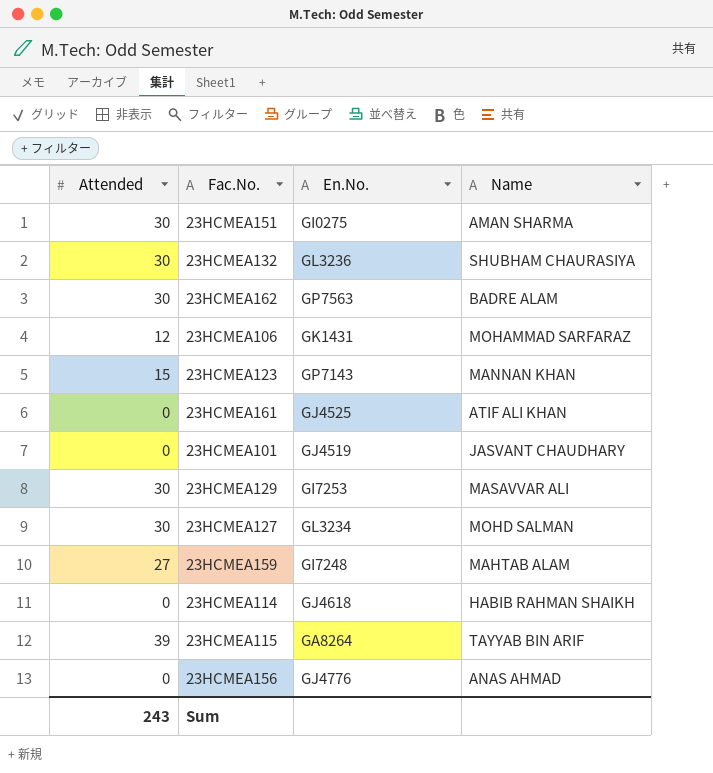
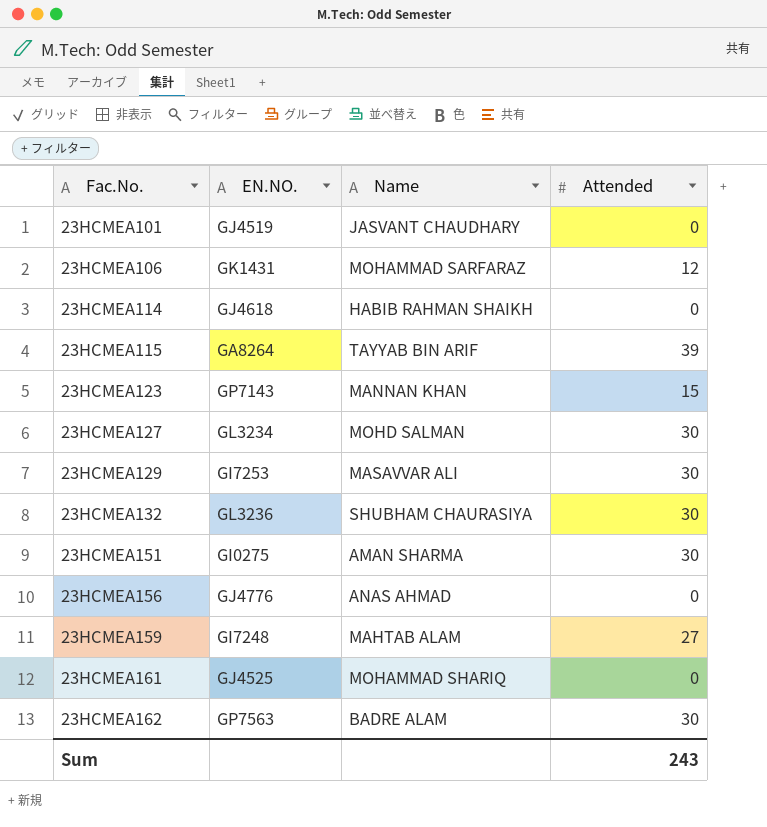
row order: none -> Fac.No. ascending
column name: En.No. -> EN.NO.
column Attended | position: 1 -> 4
23HCMEA161 | Name: ATIF ALI KHAN -> MOHAMMAD SHARIQ

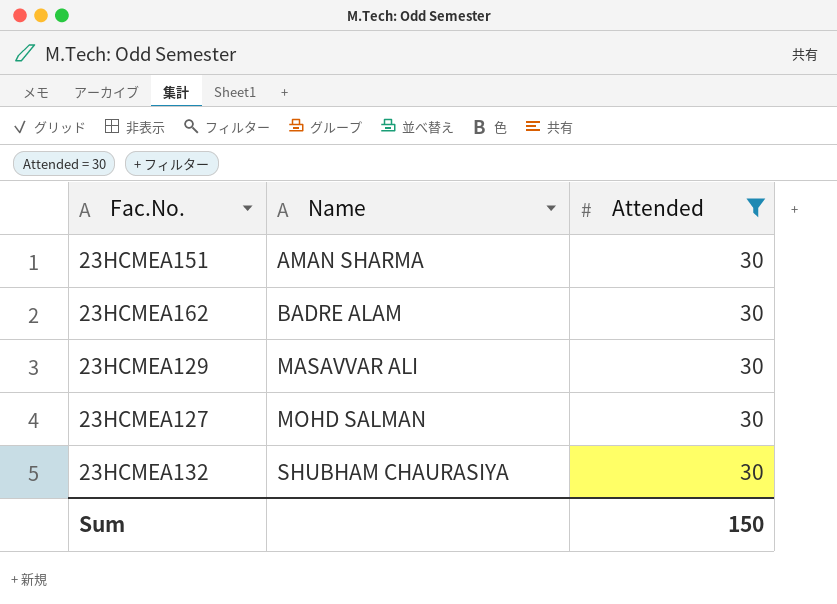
filter: none -> Attended = 30
row order: Fac.No. ascending -> Name ascending
column EN.NO. | position: 2 -> none
Sum | Attended: 243 -> 150

